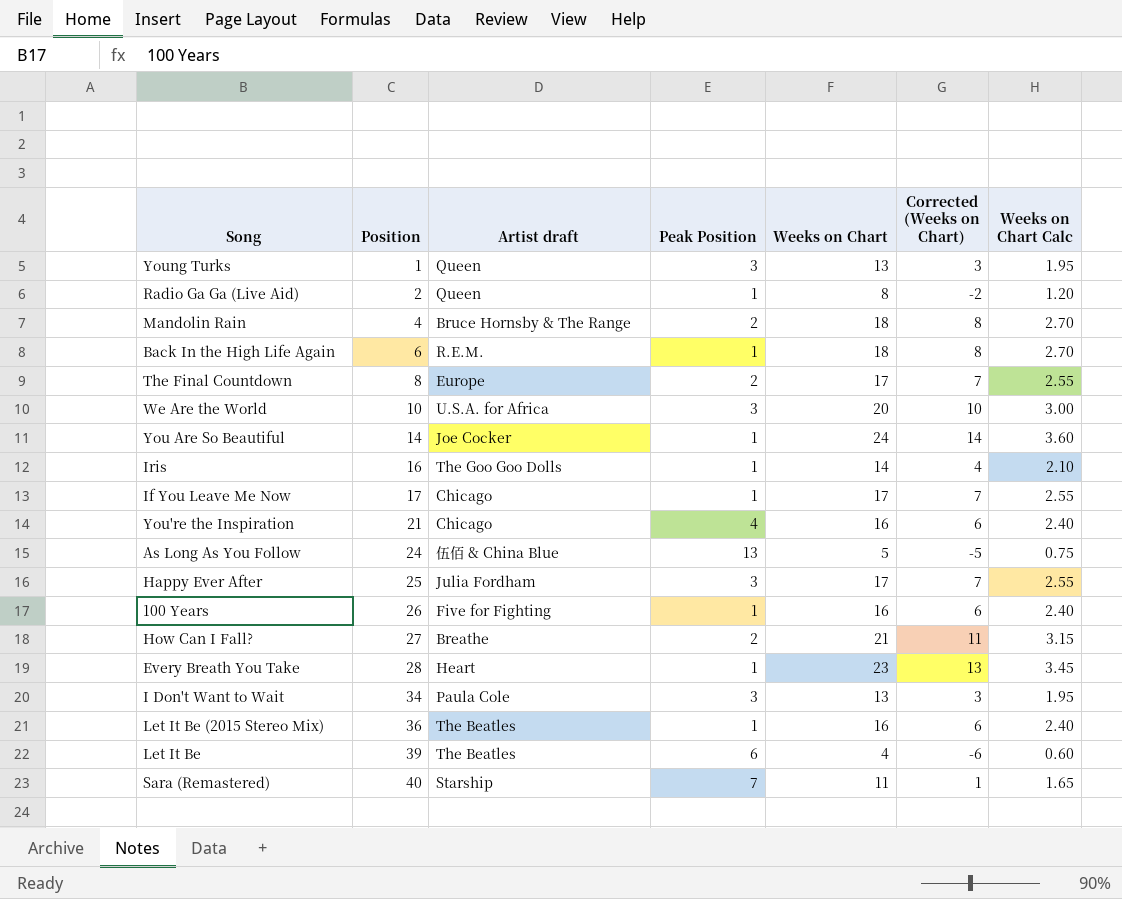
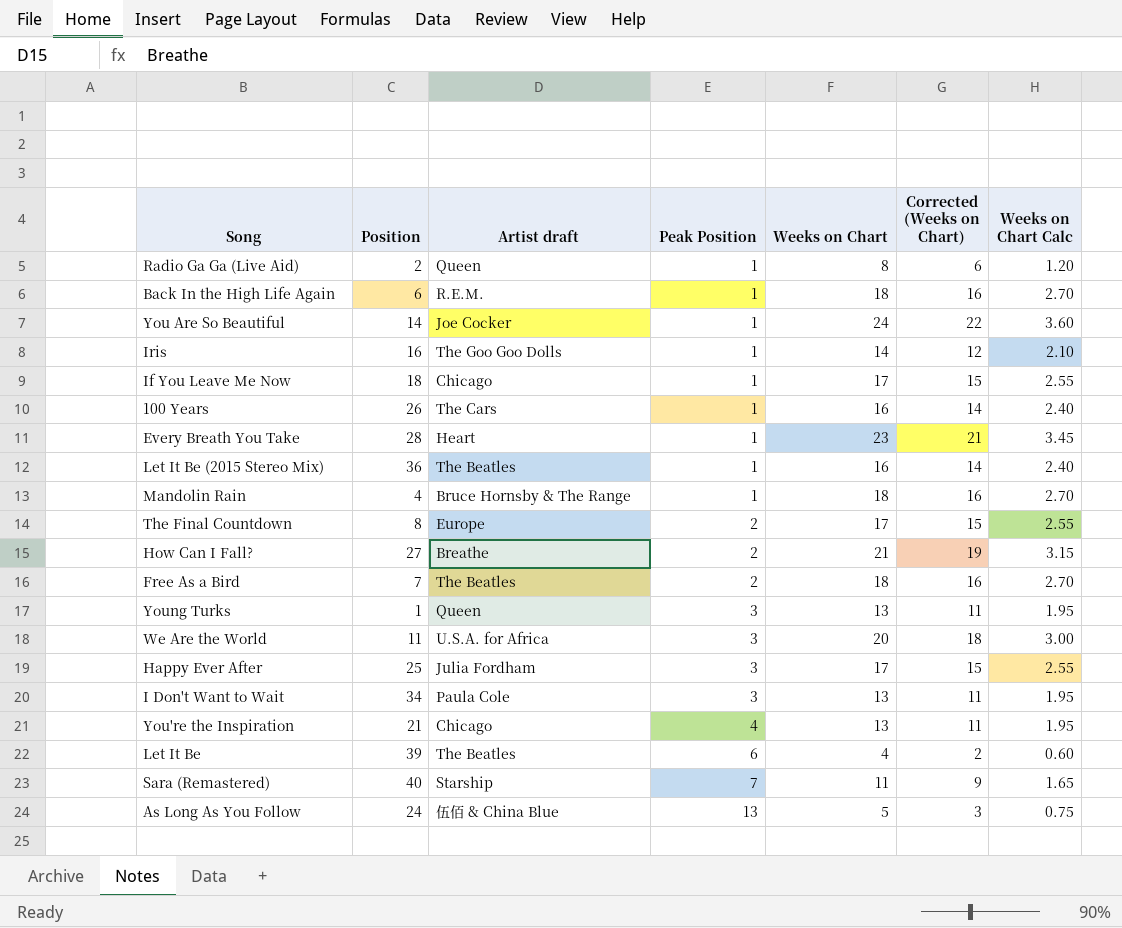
row order: Position ascending -> Peak Position ascending
column Corrected (Weeks on Chart) | formula: [Weeks on Chart] - 10 -> [Weeks on Chart] - 2
If You Leave Me Now | Position: 17 -> 18
100 Years | Artist draft: Five for Fighting -> The Cars
Mandolin Rain | Peak Position: 2 -> 1
row Free As a Bird: none -> 7 | The Beatles | 2 | 18 | 16 | 2.70
We Are the World | Position: 10 -> 11
You're the Inspiration | Weeks on Chart: 16 -> 13
You're the Inspiration | Weeks on Chart Calc: 2.40 -> 1.95

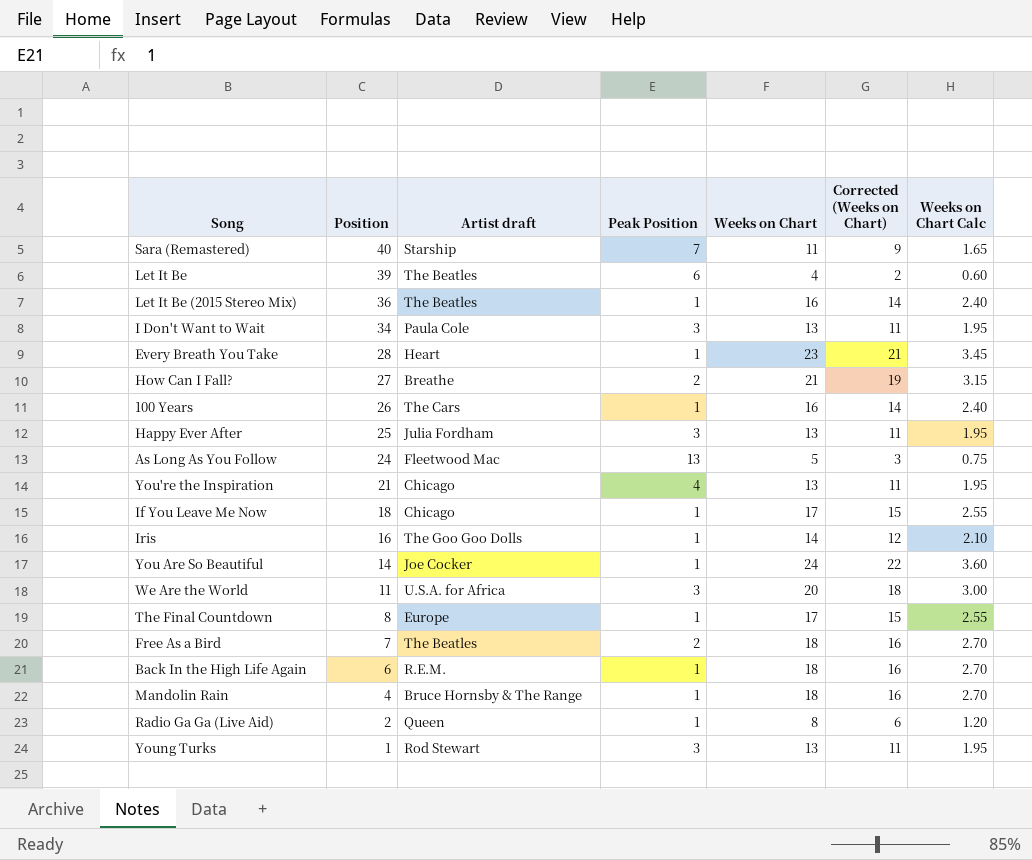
row order: Peak Position ascending -> Position descending
Happy Ever After | Weeks on Chart: 17 -> 13
Happy Ever After | Corrected (Weeks on Chart): 15 -> 11
Happy Ever After | Weeks on Chart Calc: 2.55 -> 1.95
As Long As You Follow | Artist draft: 伍佰 & China Blue -> Fleetwood Mac
The Final Countdown | Peak Position: 2 -> 1
Young Turks | Artist draft: Queen -> Rod Stewart

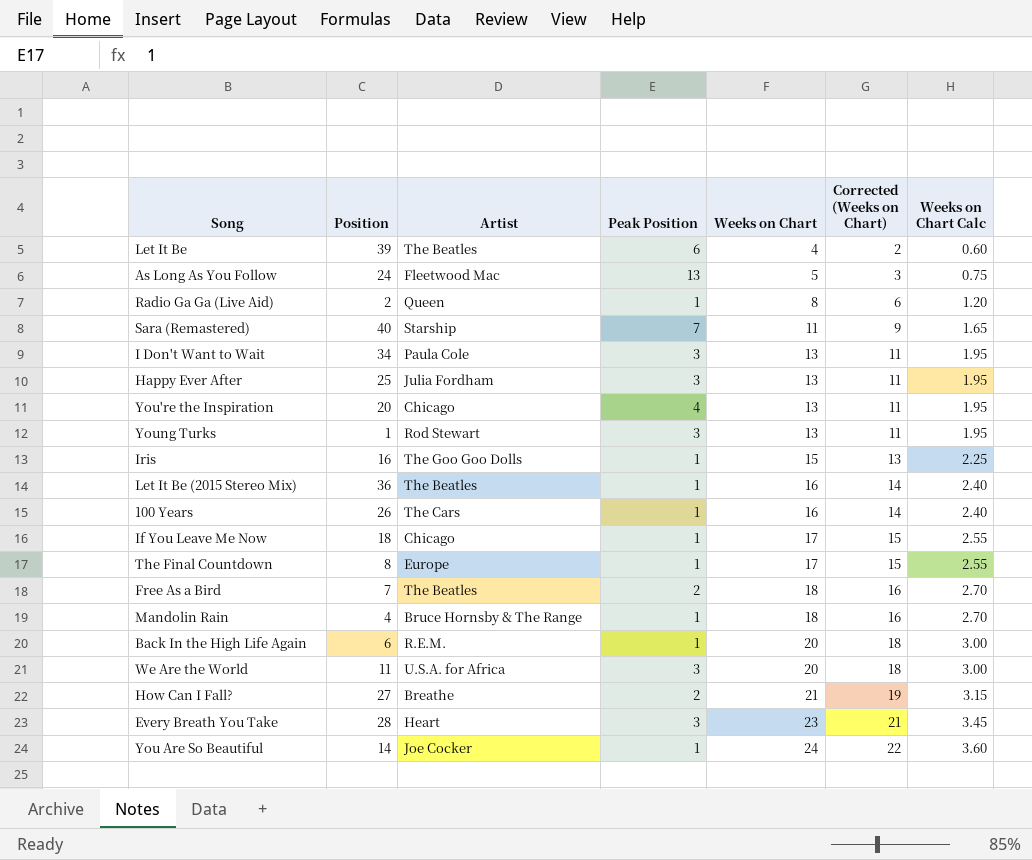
row order: Position descending -> Weeks on Chart ascending
column name: Artist draft -> Artist
You're the Inspiration | Position: 21 -> 20
Iris | Weeks on Chart: 14 -> 15
Iris | Corrected (Weeks on Chart): 12 -> 13
Iris | Weeks on Chart Calc: 2.10 -> 2.25
Back In the High Life Again | Weeks on Chart: 18 -> 20
Back In the High Life Again | Corrected (Weeks on Chart): 16 -> 18
Back In the High Life Again | Weeks on Chart Calc: 2.70 -> 3.00
Every Breath You Take | Peak Position: 1 -> 3

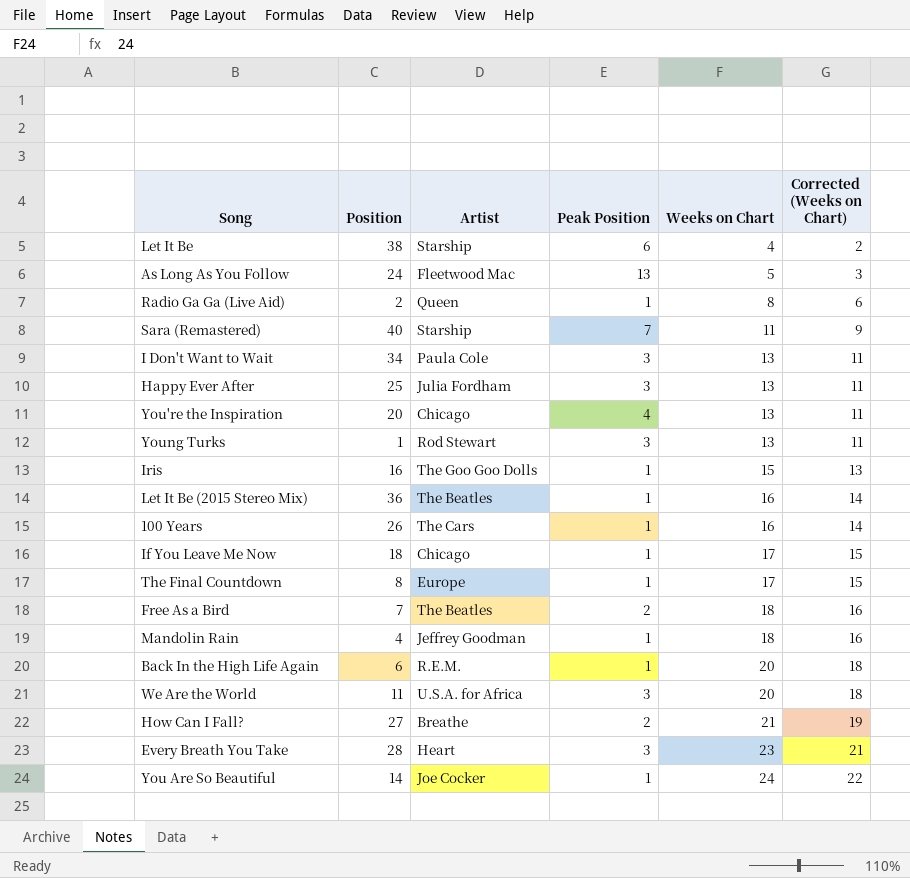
column Weeks on Chart Calc | formula: [Weeks on Chart] * 0.15 -> none
Let It Be | Position: 39 -> 38
Let It Be | Artist: The Beatles -> Starship
Mandolin Rain | Artist: Bruce Hornsby & The Range -> Jeffrey Goodman

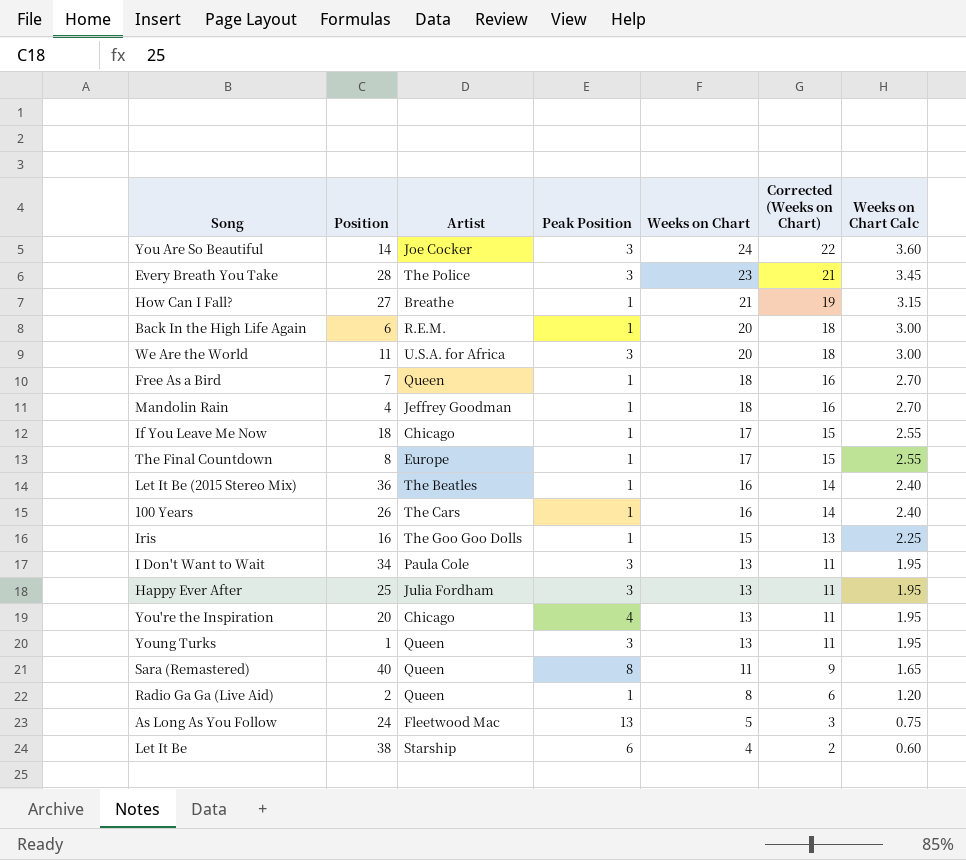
row order: Weeks on Chart ascending -> Weeks on Chart descending
column Weeks on Chart Calc | formula: none -> [Weeks on Chart] * 0.15
You Are So Beautiful | Peak Position: 1 -> 3
Every Breath You Take | Artist: Heart -> The Police
How Can I Fall? | Peak Position: 2 -> 1
Free As a Bird | Artist: The Beatles -> Queen
Free As a Bird | Peak Position: 2 -> 1
Young Turks | Artist: Rod Stewart -> Queen
Sara (Remastered) | Artist: Starship -> Queen
Sara (Remastered) | Peak Position: 7 -> 8

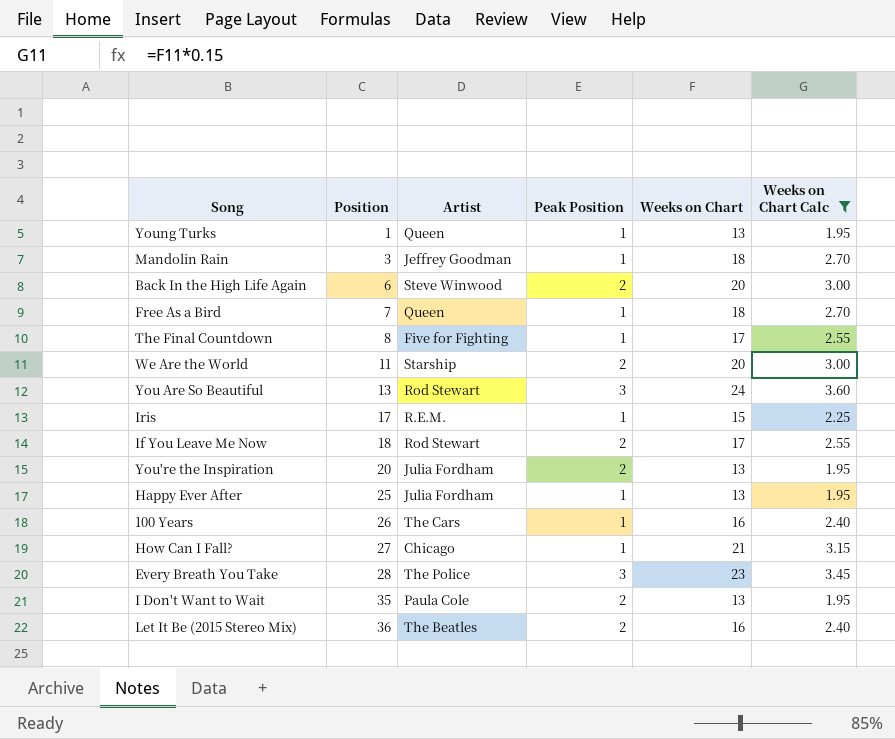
filter: none -> Weeks on Chart Calc >= 1.95
row order: Weeks on Chart descending -> Position ascending
column Corrected (Weeks on Chart) | formula: [Weeks on Chart] - 2 -> none
Young Turks | Peak Position: 3 -> 1
Mandolin Rain | Position: 4 -> 3
Back In the High Life Again | Artist: R.E.M. -> Steve Winwood
Back In the High Life Again | Peak Position: 1 -> 2
The Final Countdown | Artist: Europe -> Five for Fighting
We Are the World | Artist: U.S.A. for Africa -> Starship
We Are the World | Peak Position: 3 -> 2
You Are So Beautiful | Position: 14 -> 13
You Are So Beautiful | Artist: Joe Cocker -> Rod Stewart
Iris | Position: 16 -> 17
Iris | Artist: The Goo Goo Dolls -> R.E.M.
If You Leave Me Now | Artist: Chicago -> Rod Stewart
If You Leave Me Now | Peak Position: 1 -> 2
You're the Inspiration | Artist: Chicago -> Julia Fordham
You're the Inspiration | Peak Position: 4 -> 2
Happy Ever After | Peak Position: 3 -> 1
How Can I Fall? | Artist: Breathe -> Chicago
I Don't Want to Wait | Position: 34 -> 35
I Don't Want to Wait | Peak Position: 3 -> 2
Let It Be (2015 Stereo Mix) | Peak Position: 1 -> 2

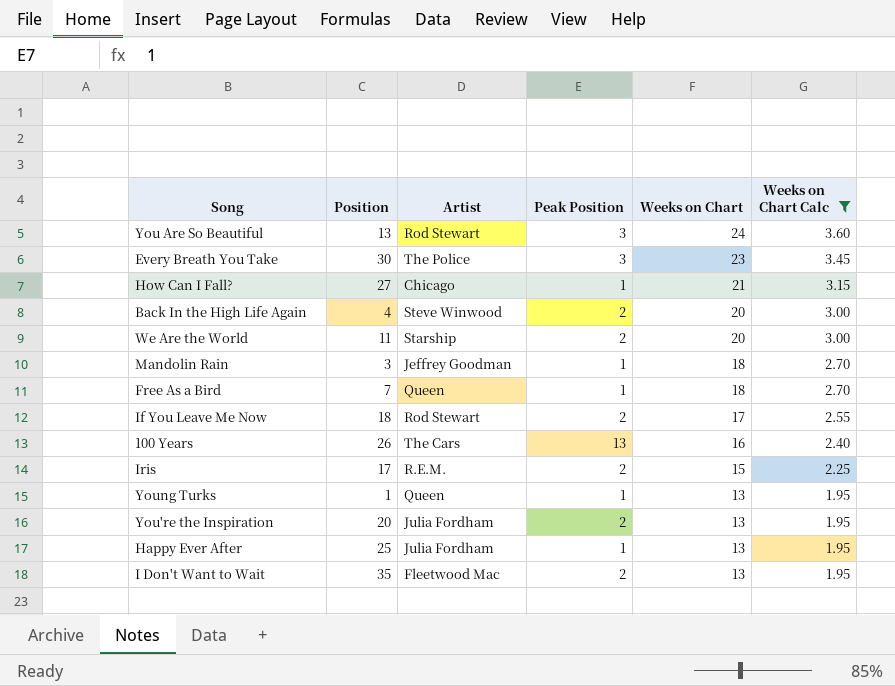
row order: Position ascending -> Weeks on Chart descending
row The Final Countdown: 8 | Five for Fighting | 1 | 17 | 2.55 -> none
row Let It Be (2015 Stereo Mix): 36 | The Beatles | 2 | 16 | 2.40 -> none
Every Breath You Take | Position: 28 -> 30
Back In the High Life Again | Position: 6 -> 4
100 Years | Peak Position: 1 -> 13
Iris | Peak Position: 1 -> 2
I Don't Want to Wait | Artist: Paula Cole -> Fleetwood Mac

